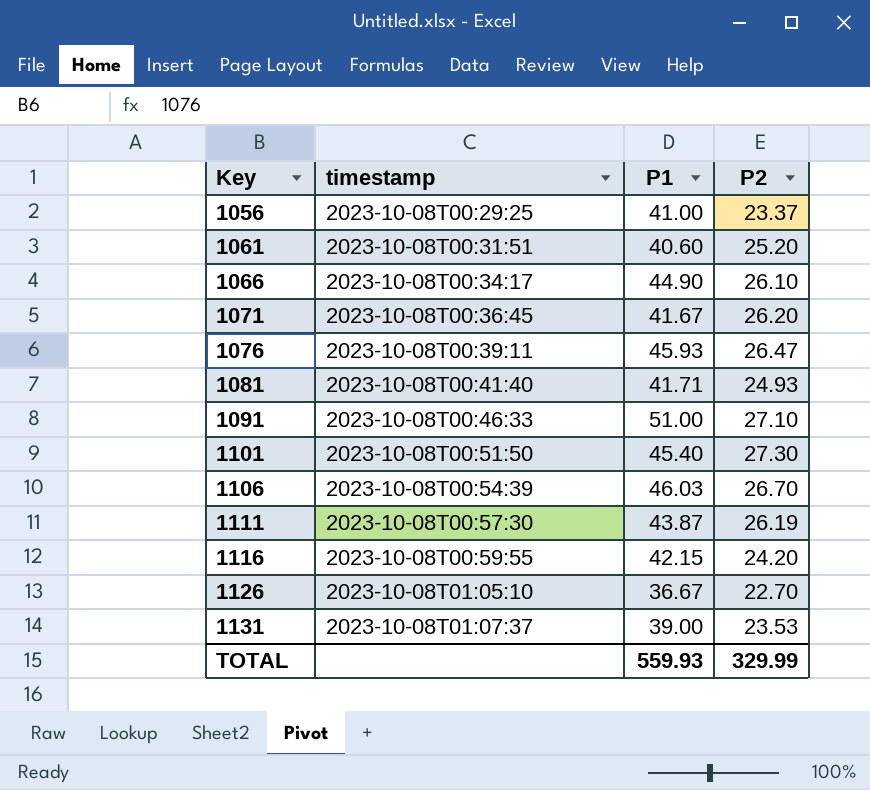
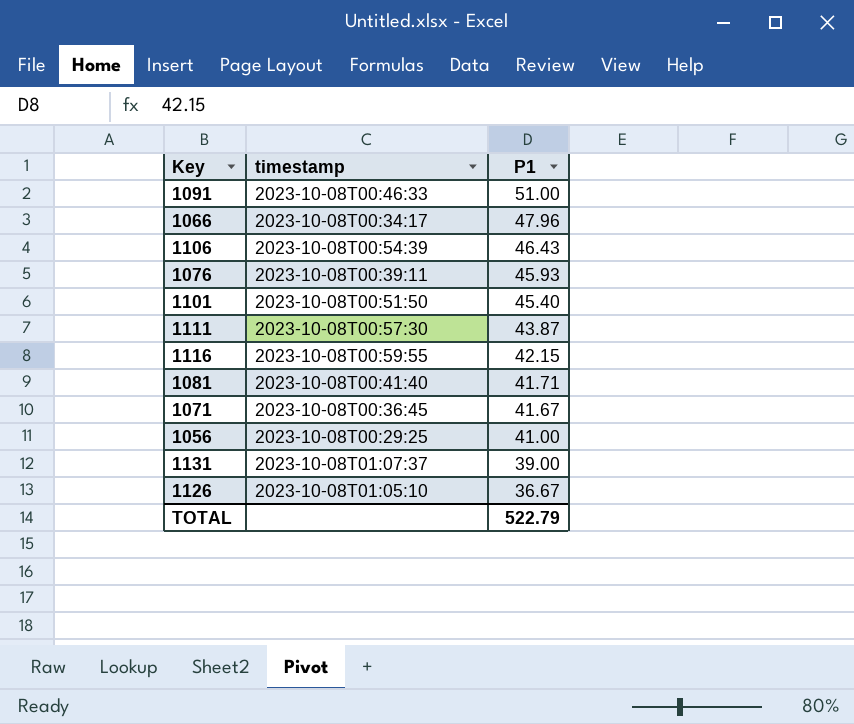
row order: Key ascending -> P1 descending
column P2 | position: 4 -> none
row 1061: 2023-10-08T00:31:51 | 40.60 | 25.20 -> none
1066 | P1: 44.90 -> 47.96
1106 | P1: 46.03 -> 46.43
TOTAL | P1: 559.93 -> 522.79

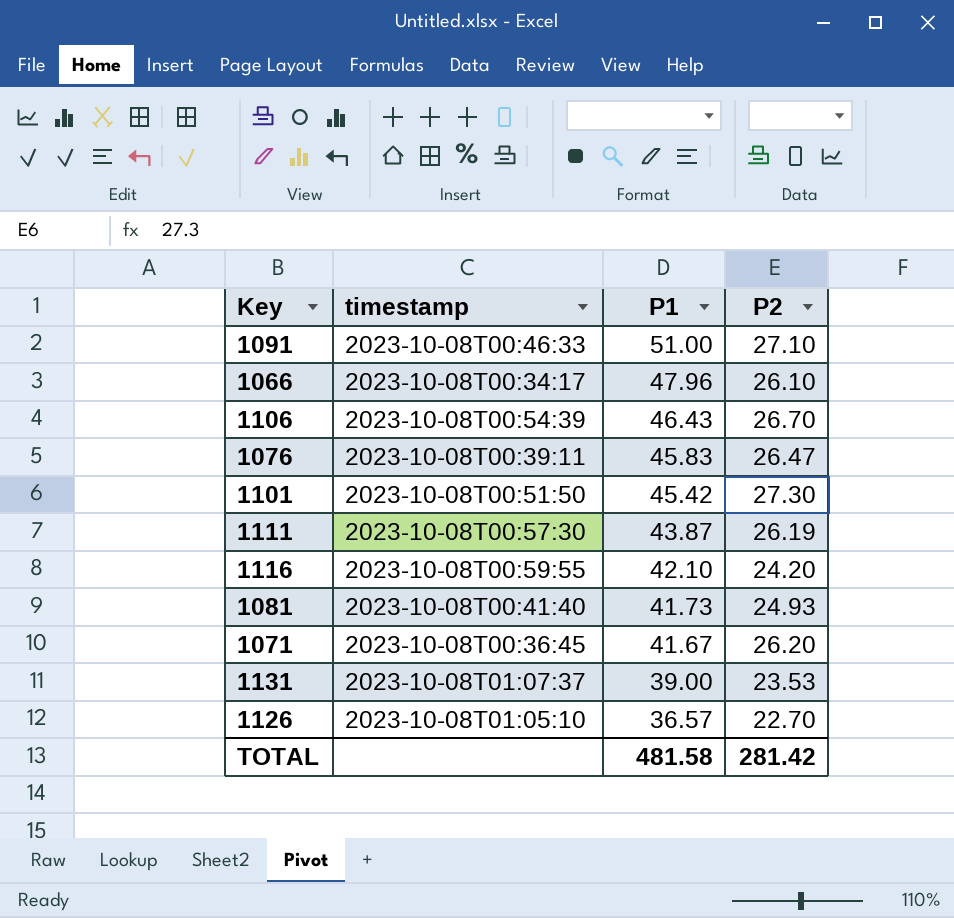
column P2 | position: none -> 4
row 1056: 2023-10-08T00:29:25 | 41.00 -> none
1076 | P1: 45.93 -> 45.83
1101 | P1: 45.40 -> 45.42
1116 | P1: 42.15 -> 42.10
1081 | P1: 41.71 -> 41.73
1126 | P1: 36.67 -> 36.57
TOTAL | P1: 522.79 -> 481.58

